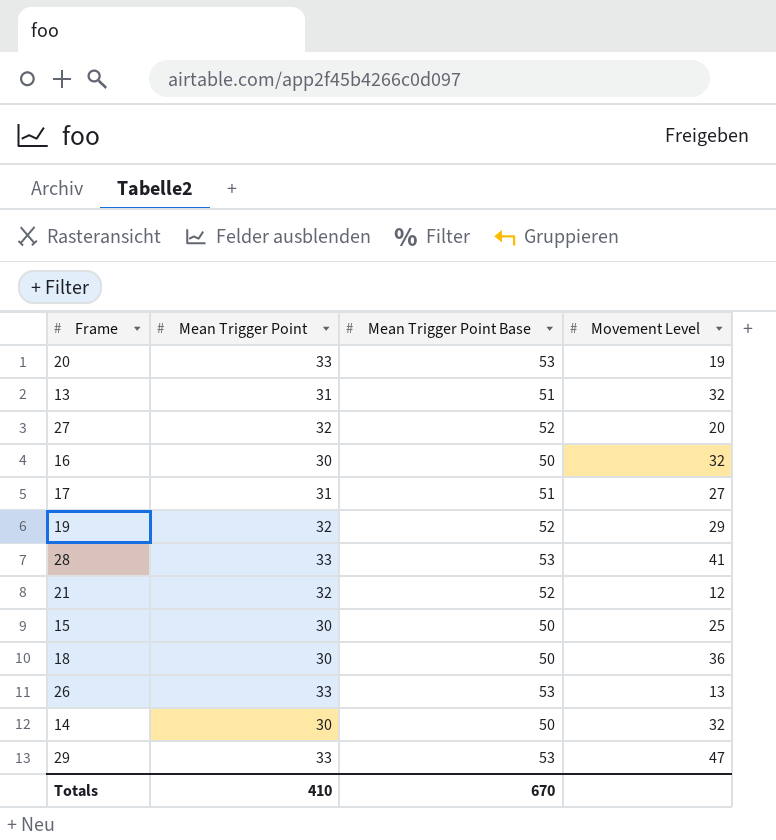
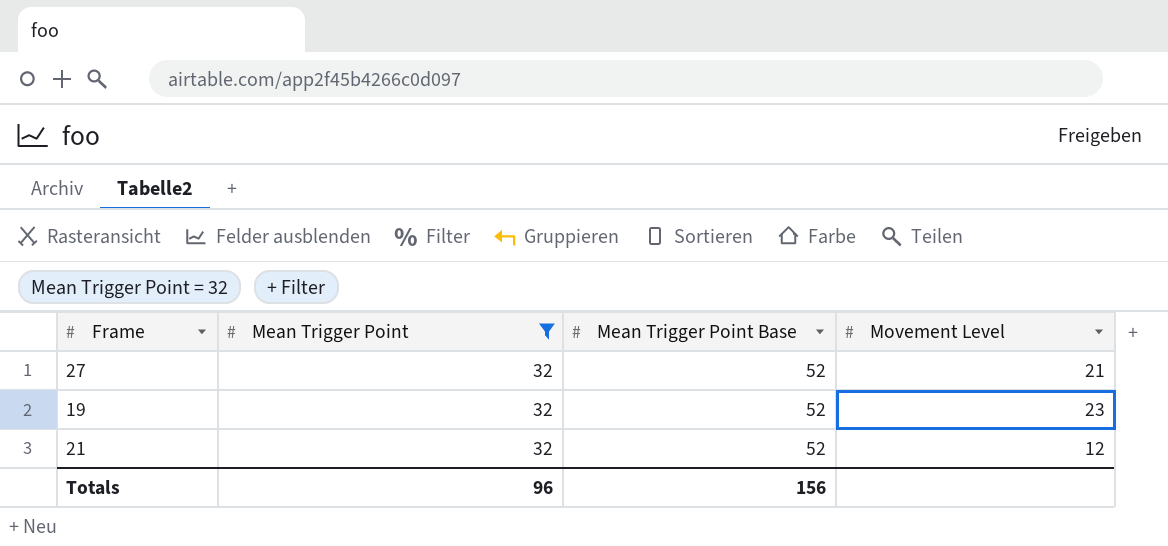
filter: none -> Mean Trigger Point = 32
27 | Movement Level: 20 -> 21
19 | Movement Level: 29 -> 23
Totals | Mean Trigger Point: 410 -> 96
Totals | Mean Trigger Point Base: 670 -> 156

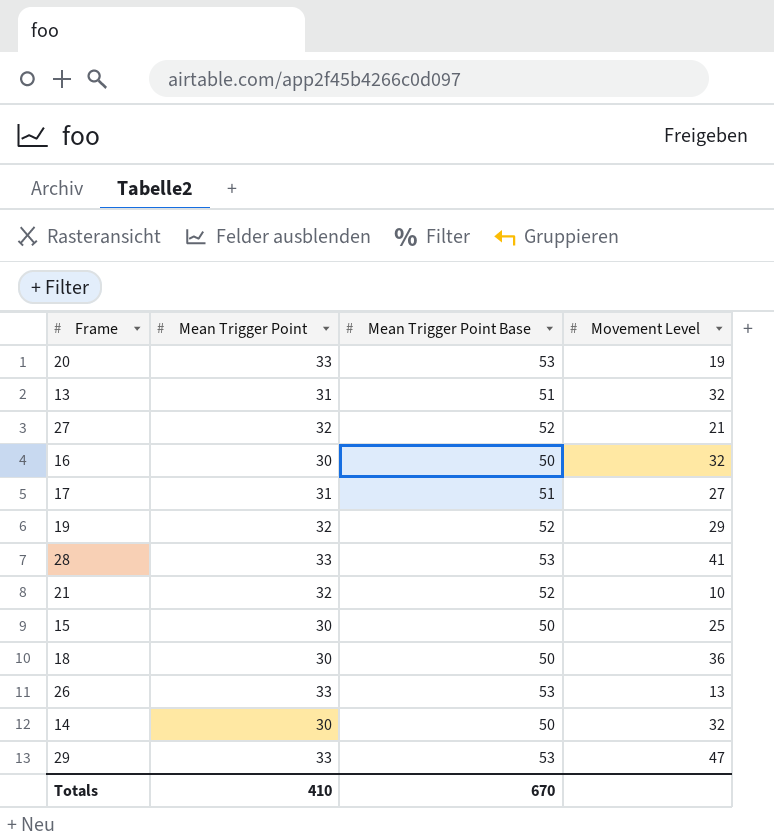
filter: Mean Trigger Point = 32 -> none
19 | Movement Level: 23 -> 29
21 | Movement Level: 12 -> 10
Totals | Mean Trigger Point: 96 -> 410
Totals | Mean Trigger Point Base: 156 -> 670

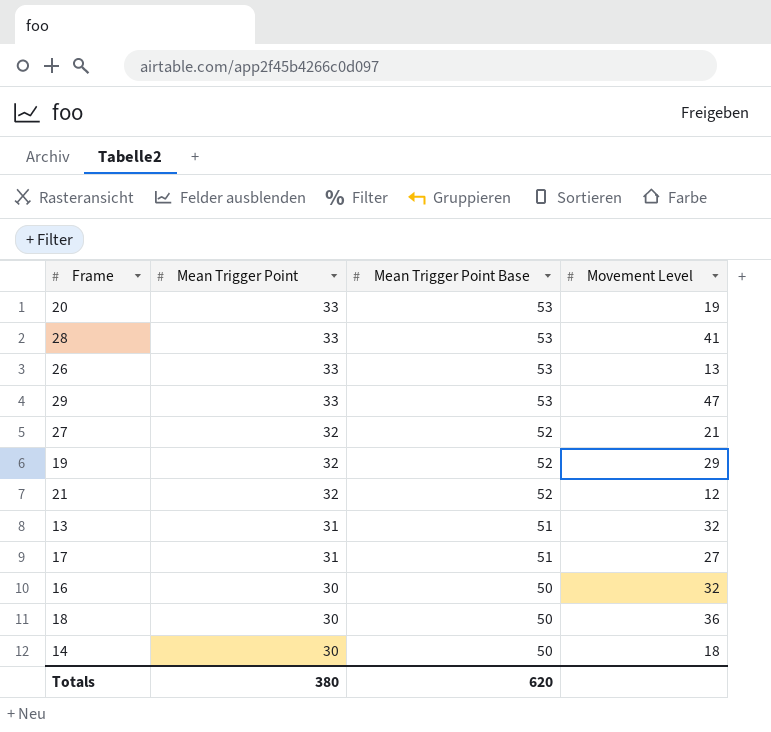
row order: none -> Mean Trigger Point descending
row 15: 30 | 50 | 25 -> none
21 | Movement Level: 10 -> 12
14 | Movement Level: 32 -> 18
Totals | Mean Trigger Point: 410 -> 380
Totals | Mean Trigger Point Base: 670 -> 620

